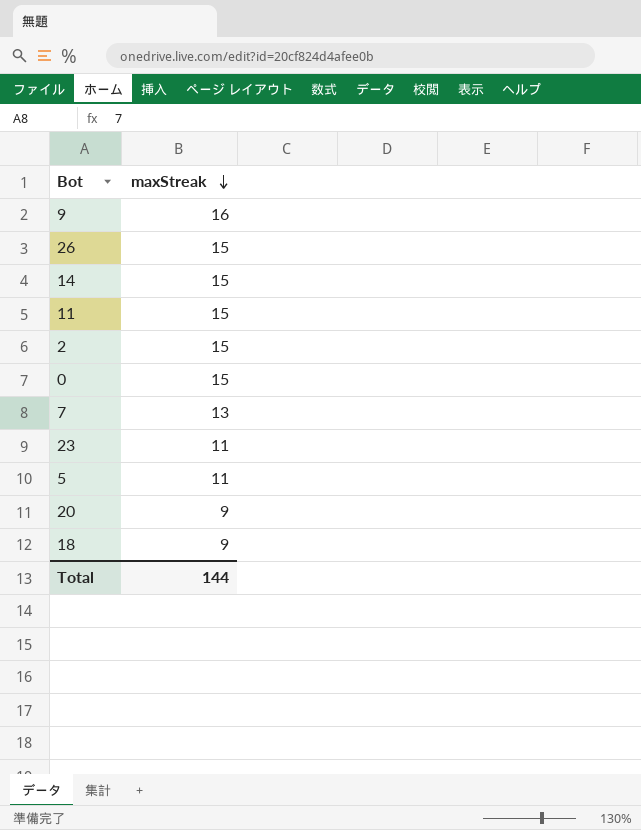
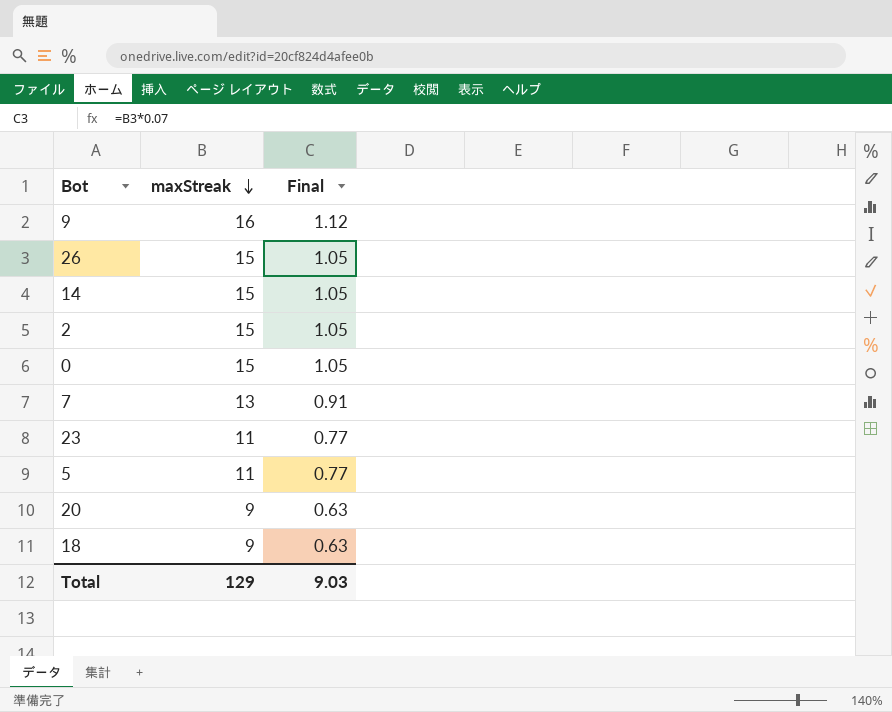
column Final | formula: none -> [maxStreak] * 0.07
row 11: 15 -> none
Total | maxStreak: 144 -> 129

